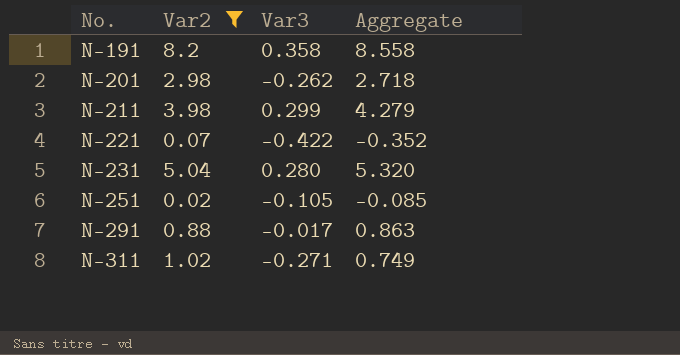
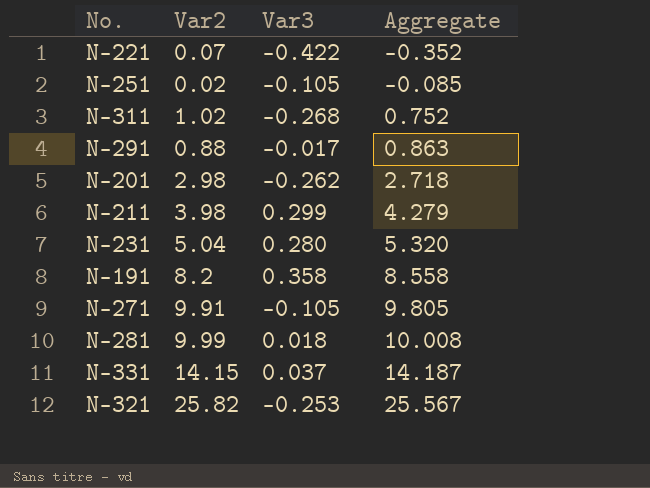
filter: Var2 <= 8.2 -> none
row order: No. ascending -> Aggregate ascending
N-311 | Var3: -0.271 -> -0.268
N-311 | Aggregate: 0.749 -> 0.752

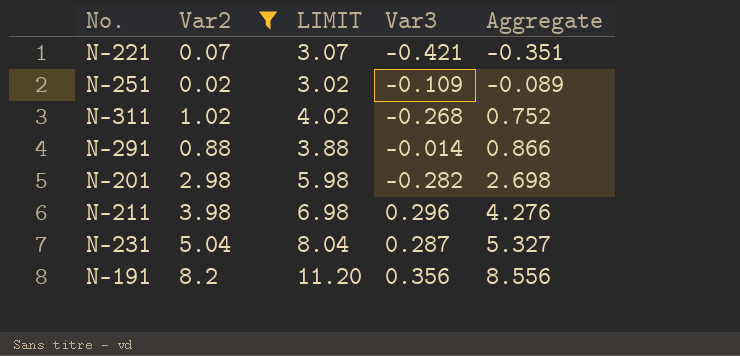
filter: none -> Var2 <= 8.2
column LIMIT | formula: none -> [Var2] + 3
N-221 | Var3: -0.422 -> -0.421
N-221 | Aggregate: -0.352 -> -0.351
N-251 | Var3: -0.105 -> -0.109
N-251 | Aggregate: -0.085 -> -0.089
N-291 | Var3: -0.017 -> -0.014
N-291 | Aggregate: 0.863 -> 0.866
N-201 | Var3: -0.262 -> -0.282
N-201 | Aggregate: 2.718 -> 2.698
N-211 | Var3: 0.299 -> 0.296
N-211 | Aggregate: 4.279 -> 4.276
N-231 | Var3: 0.280 -> 0.287
N-231 | Aggregate: 5.320 -> 5.327
N-191 | Var3: 0.358 -> 0.356
N-191 | Aggregate: 8.558 -> 8.556

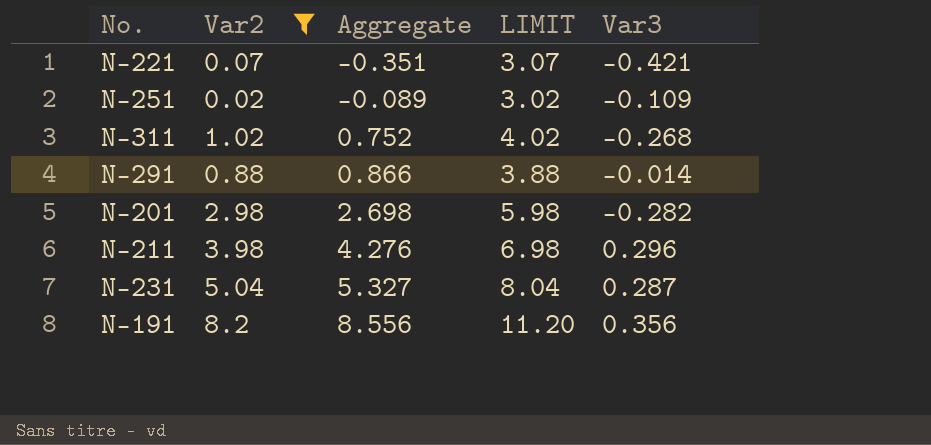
column Aggregate | position: 5 -> 3

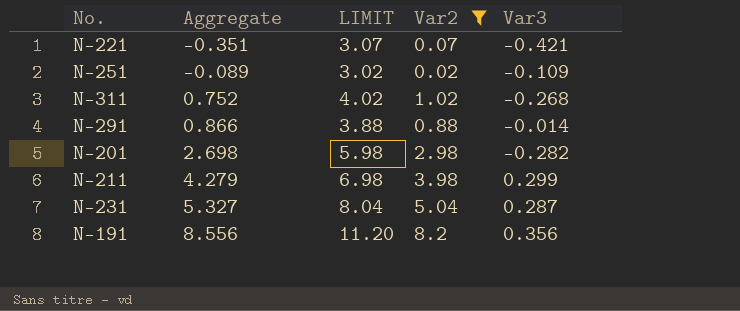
column Var2 | position: 2 -> 4
N-211 | Aggregate: 4.276 -> 4.279
N-211 | Var3: 0.296 -> 0.299

